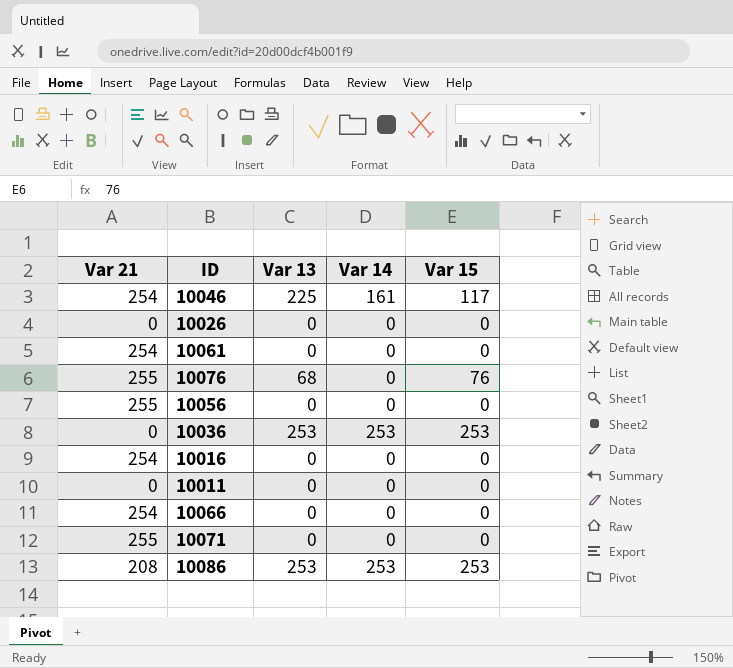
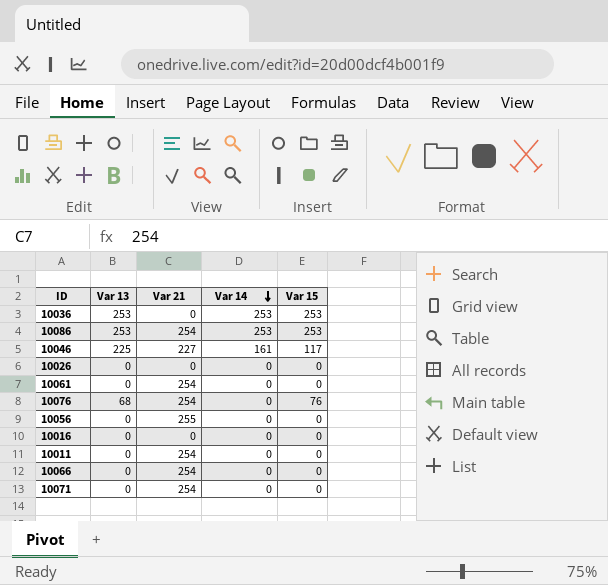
row order: none -> Var 14 descending
column Var 21 | position: 1 -> 3
10086 | Var 21: 208 -> 254
10046 | Var 21: 254 -> 227
10076 | Var 21: 255 -> 254
10016 | Var 21: 254 -> 0
10011 | Var 21: 0 -> 254
10071 | Var 21: 255 -> 254

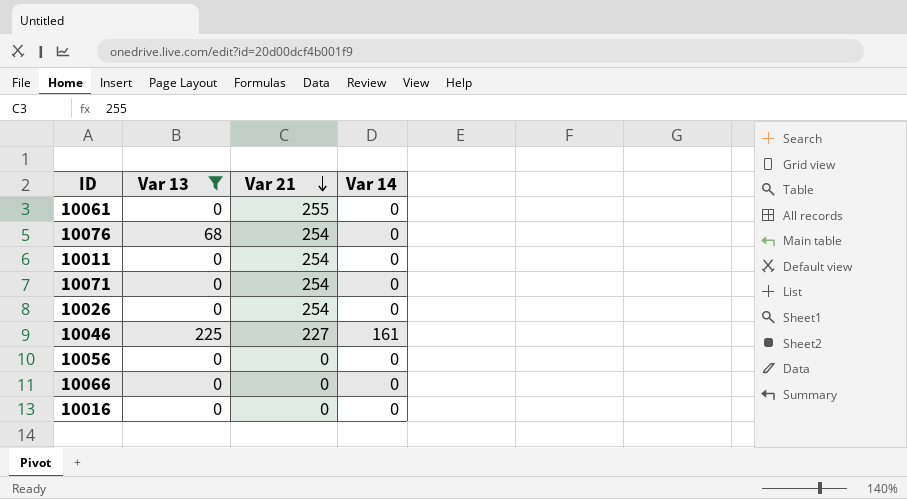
filter: none -> Var 13 != 253
row order: Var 14 descending -> Var 21 descending
column Var 15 | position: 5 -> none
10061 | Var 21: 254 -> 255
10026 | Var 21: 0 -> 254
10056 | Var 21: 255 -> 0
10066 | Var 21: 254 -> 0

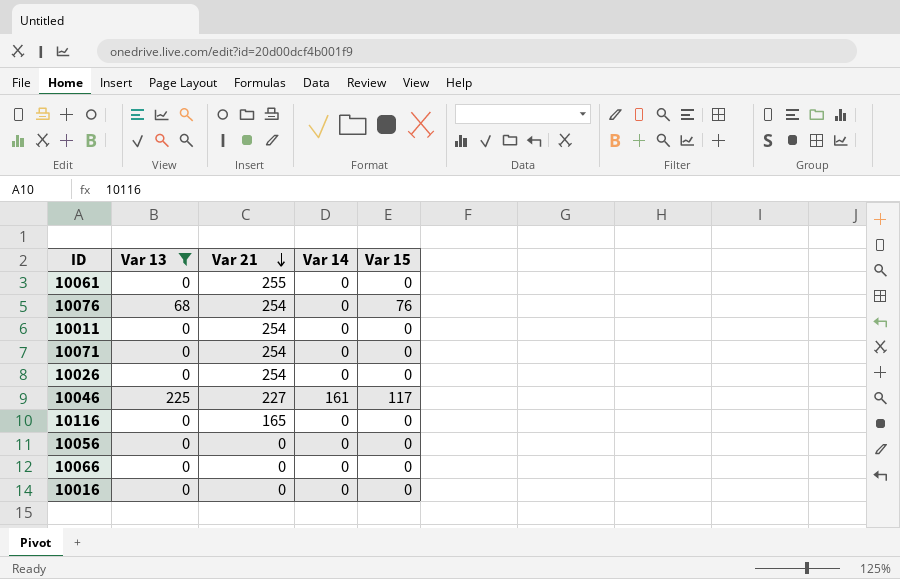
column Var 15 | position: none -> 5
row 10116: none -> 0 | 165 | 0 | 0

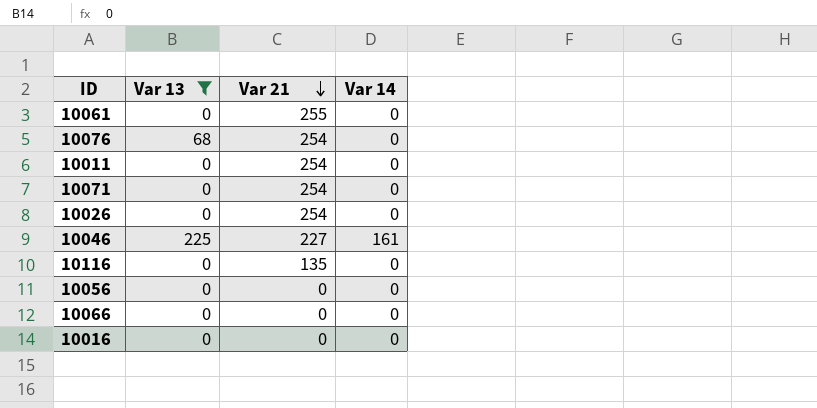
column Var 15 | position: 5 -> none
10116 | Var 21: 165 -> 135

